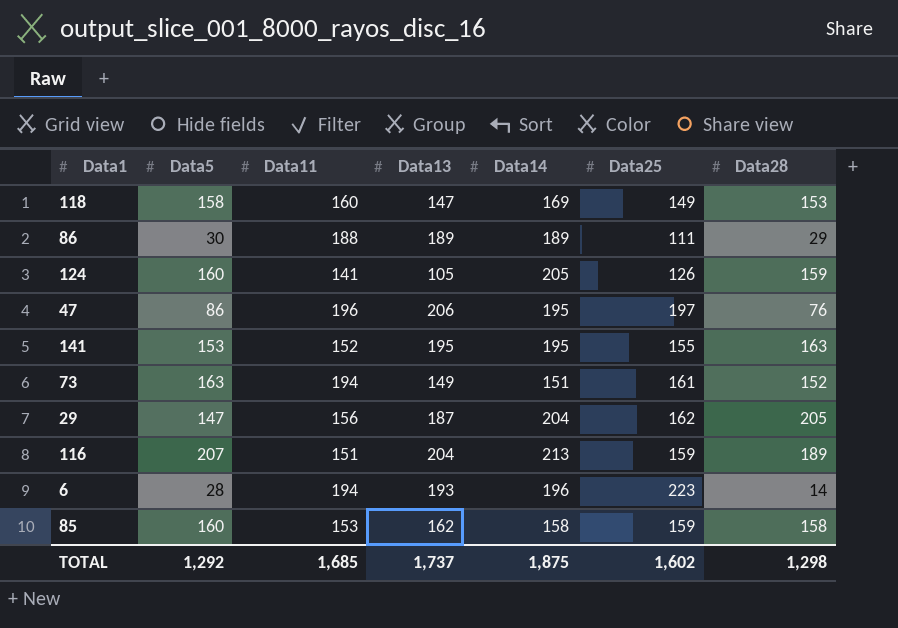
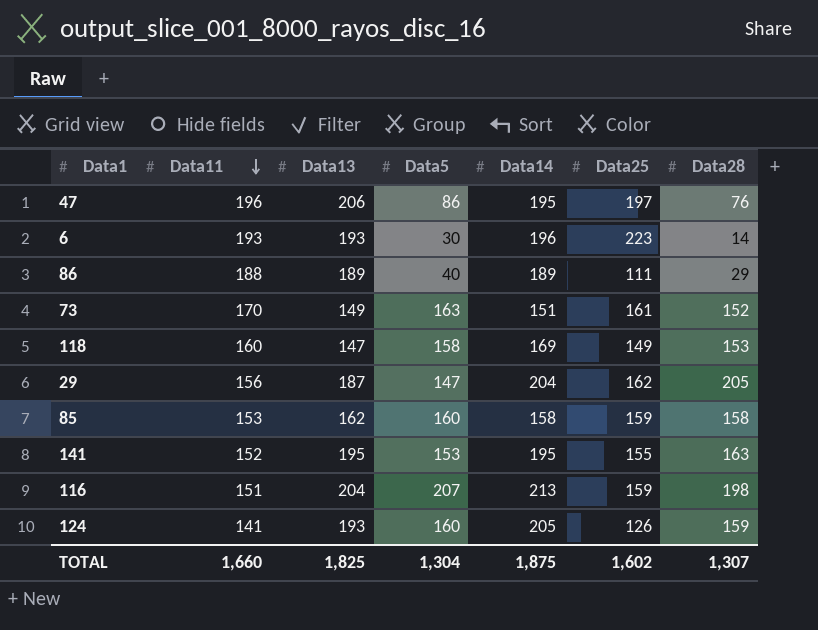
row order: none -> Data11 descending
column Data5 | position: 2 -> 4
6 | Data11: 194 -> 193
6 | Data5: 28 -> 30
86 | Data5: 30 -> 40
73 | Data11: 194 -> 170
116 | Data28: 189 -> 198
124 | Data13: 105 -> 193
TOTAL | Data11: 1,685 -> 1,660
TOTAL | Data13: 1,737 -> 1,825
TOTAL | Data5: 1,292 -> 1,304
TOTAL | Data28: 1,298 -> 1,307

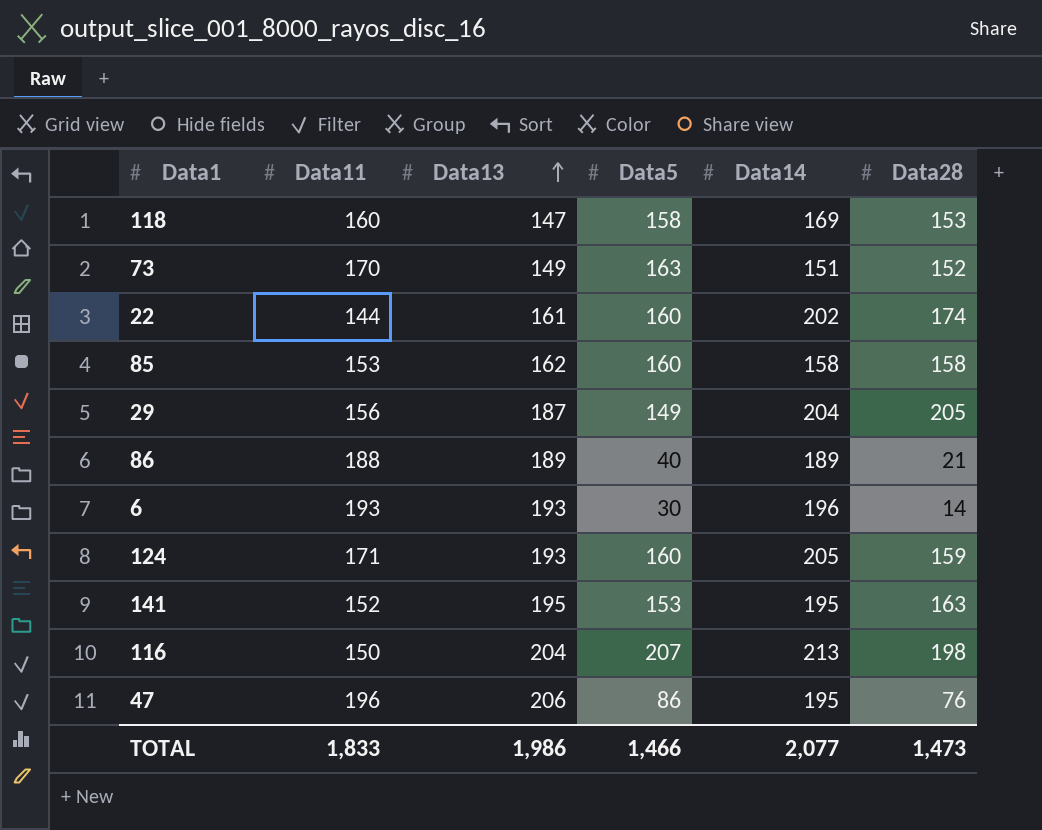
row order: Data11 descending -> Data13 ascending
column Data25 | position: 6 -> none
row 22: none -> 144 | 161 | 160 | 202 | 174
29 | Data5: 147 -> 149
86 | Data28: 29 -> 21
124 | Data11: 141 -> 171
116 | Data11: 151 -> 150
TOTAL | Data11: 1,660 -> 1,833
TOTAL | Data13: 1,825 -> 1,986
TOTAL | Data5: 1,304 -> 1,466
TOTAL | Data14: 1,875 -> 2,077
TOTAL | Data28: 1,307 -> 1,473

